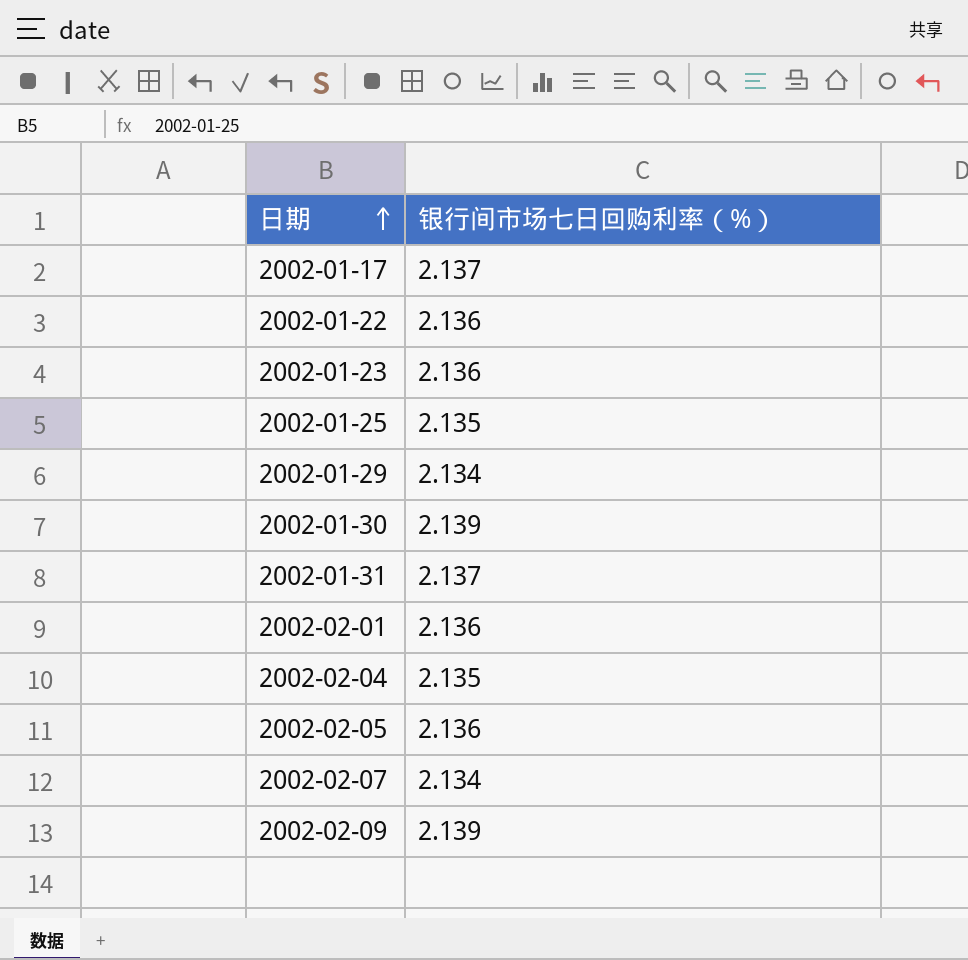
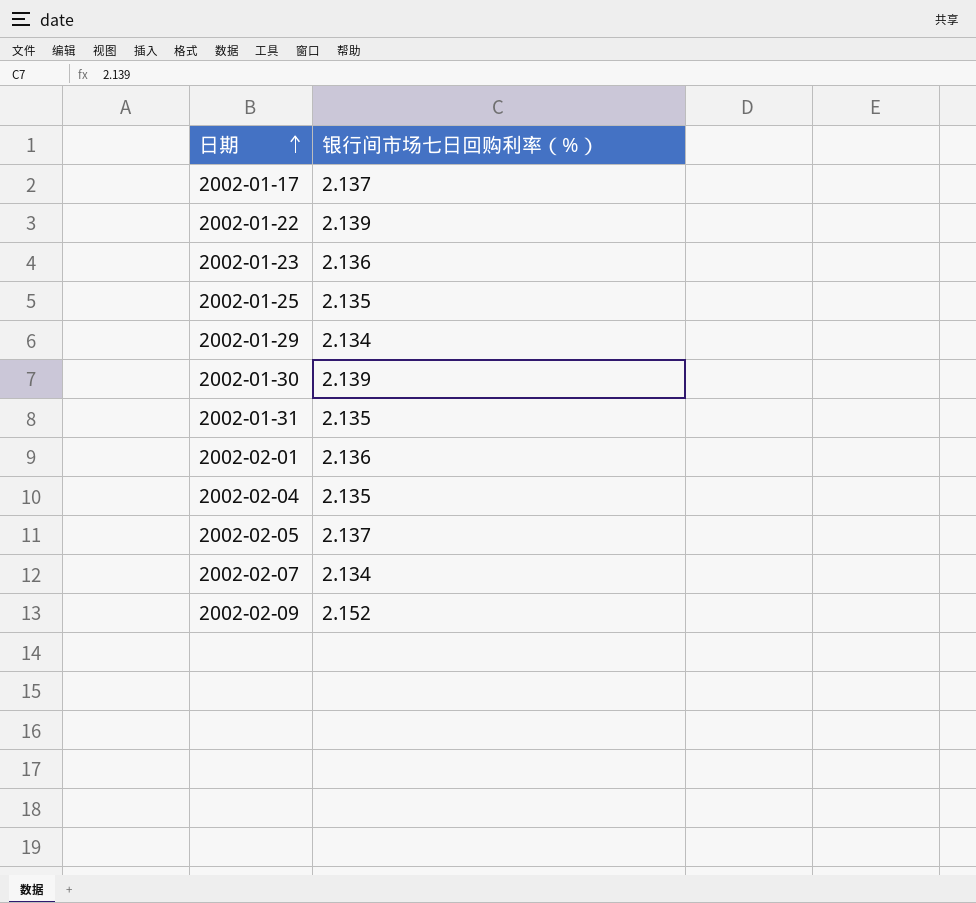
2002-01-22 | 银行间市场七日回购利率（%）: 2.136 -> 2.139
2002-01-31 | 银行间市场七日回购利率（%）: 2.137 -> 2.135
2002-02-05 | 银行间市场七日回购利率（%）: 2.136 -> 2.137
2002-02-09 | 银行间市场七日回购利率（%）: 2.139 -> 2.152

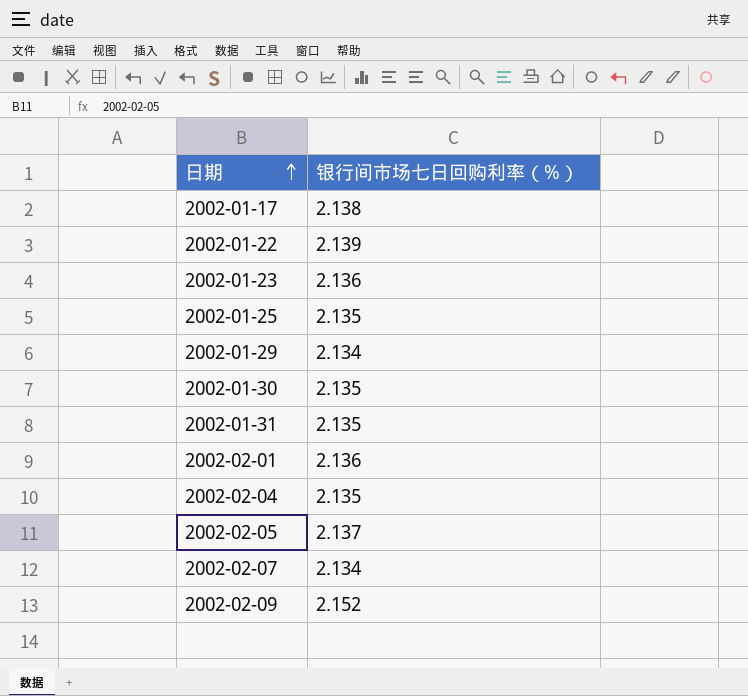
2002-01-17 | 银行间市场七日回购利率（%）: 2.137 -> 2.138
2002-01-30 | 银行间市场七日回购利率（%）: 2.139 -> 2.135

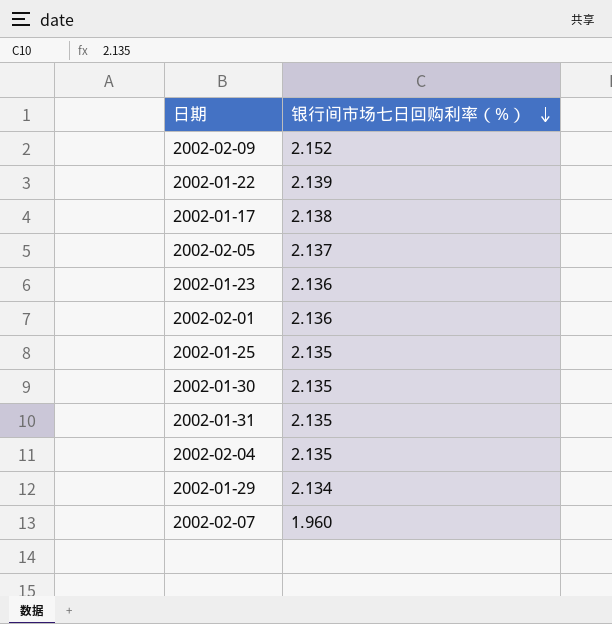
row order: 日期 ascending -> 银行间市场七日回购利率（%） descending
2002-02-07 | 银行间市场七日回购利率（%）: 2.134 -> 1.960

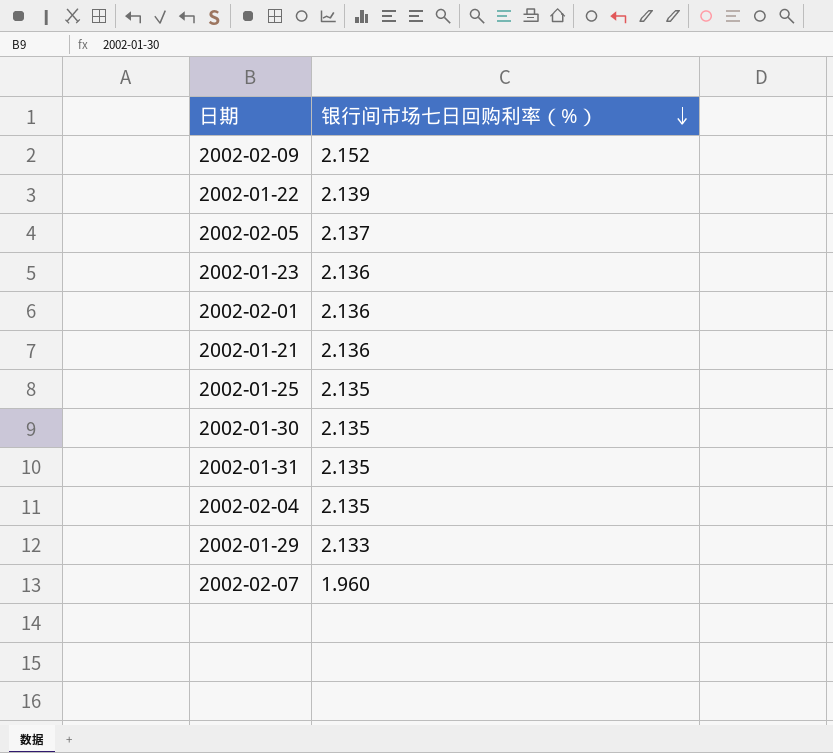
row 2002-01-17: 2.138 -> none
row 2002-01-21: none -> 2.136
2002-01-29 | 银行间市场七日回购利率（%）: 2.134 -> 2.133

